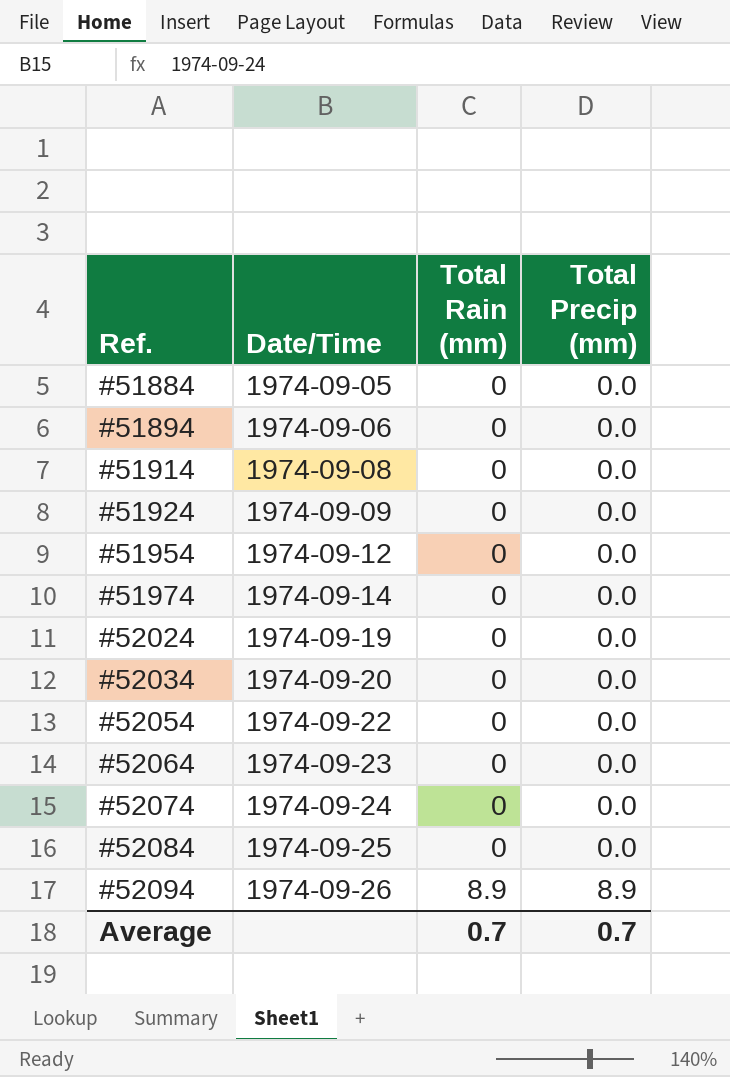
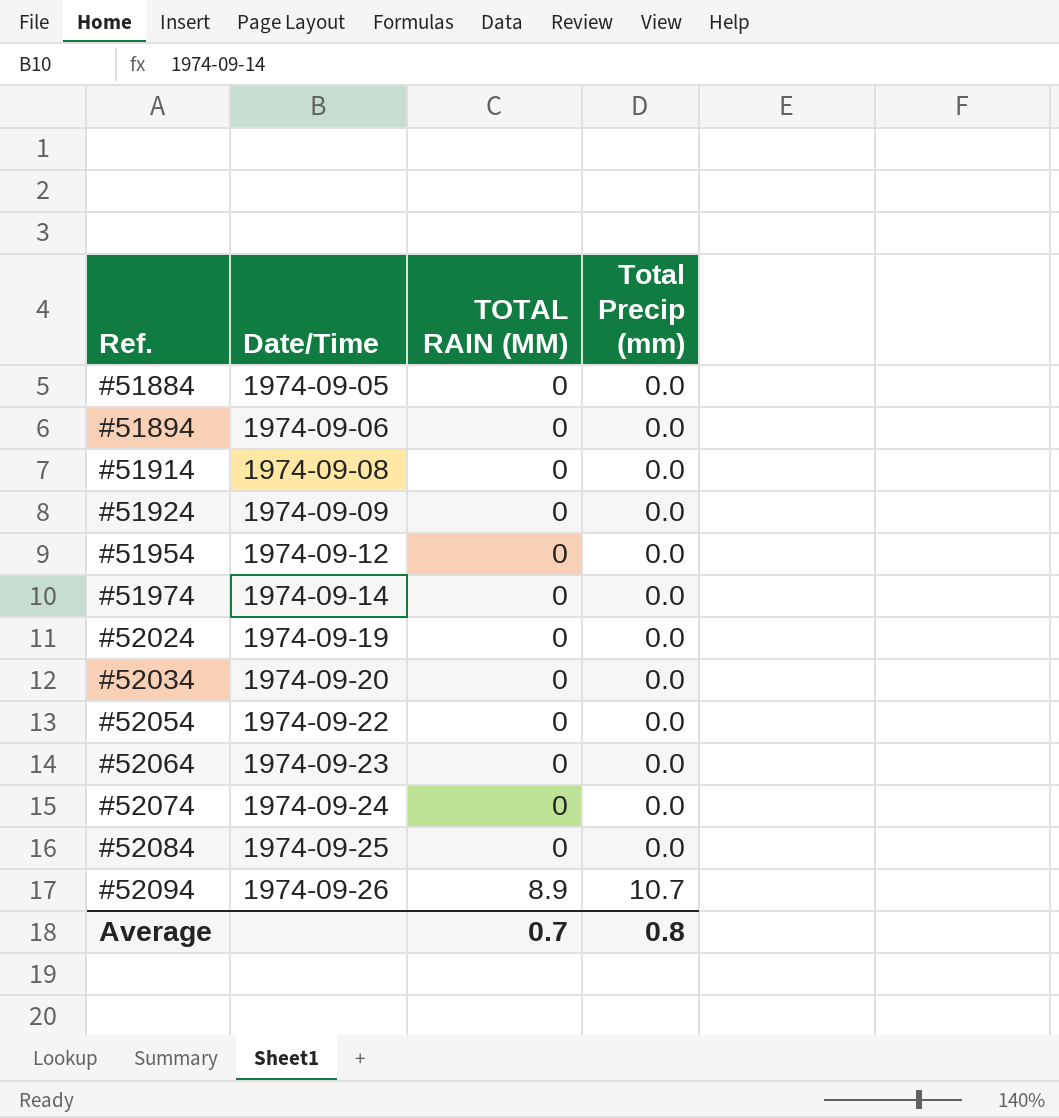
column name: Total Rain (mm) -> TOTAL RAIN (MM)
#52094 | Total Precip (mm): 8.9 -> 10.7
Average | Total Precip (mm): 0.7 -> 0.8

